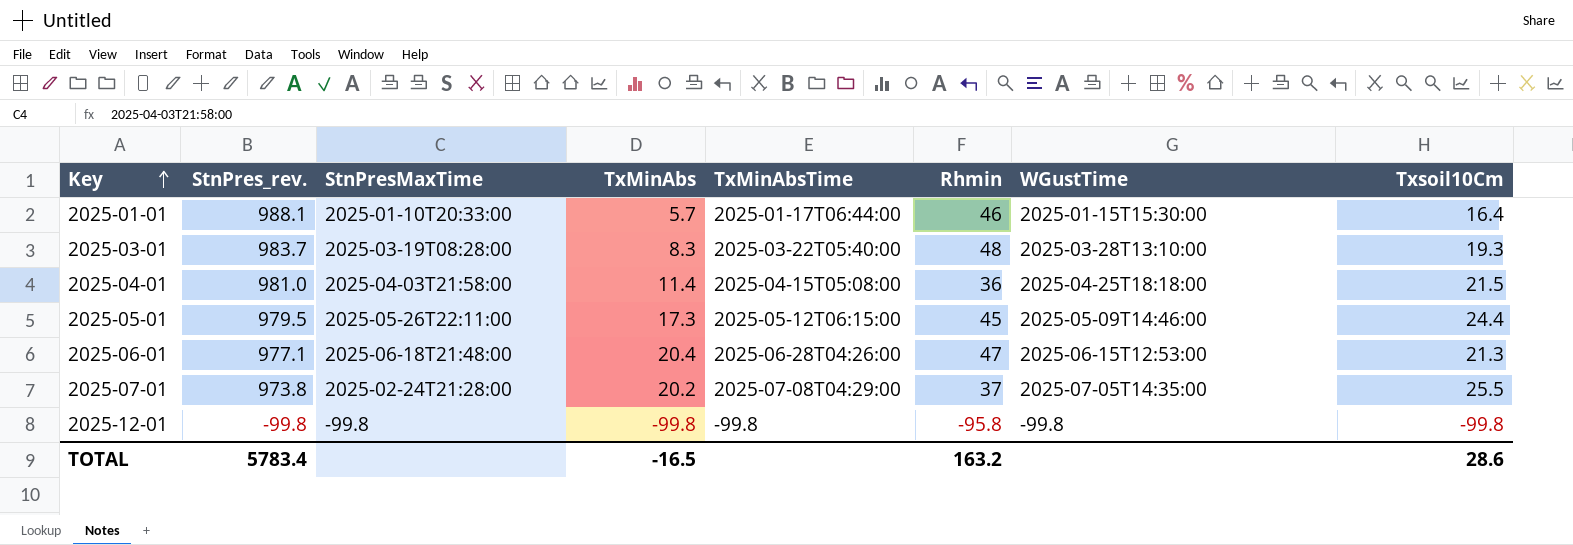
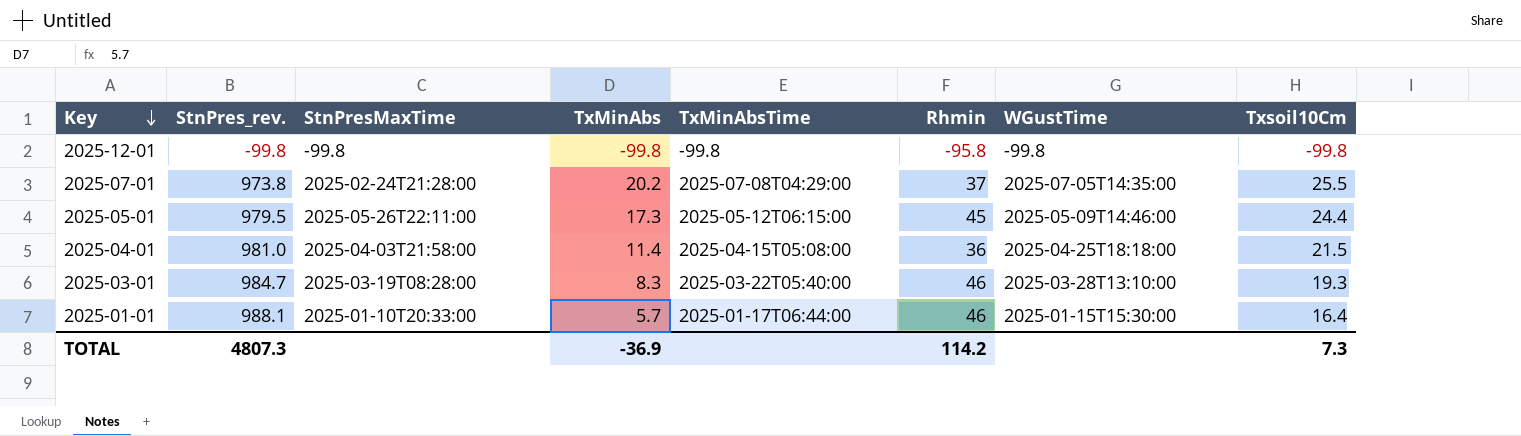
row order: Key ascending -> Key descending
row 2025-06-01: 977.1 | 2025-06-18T21:48:00 | 20.4 | 2025-06-28T04:26:00 | 47 | 2025-06-15T12:53:00 | 21.3 -> none
2025-03-01 | StnPres_rev.: 983.7 -> 984.7
2025-03-01 | Rhmin: 48 -> 46
TOTAL | StnPres_rev.: 5783.4 -> 4807.3
TOTAL | TxMinAbs: -16.5 -> -36.9
TOTAL | Rhmin: 163.2 -> 114.2
TOTAL | Txsoil10Cm: 28.6 -> 7.3

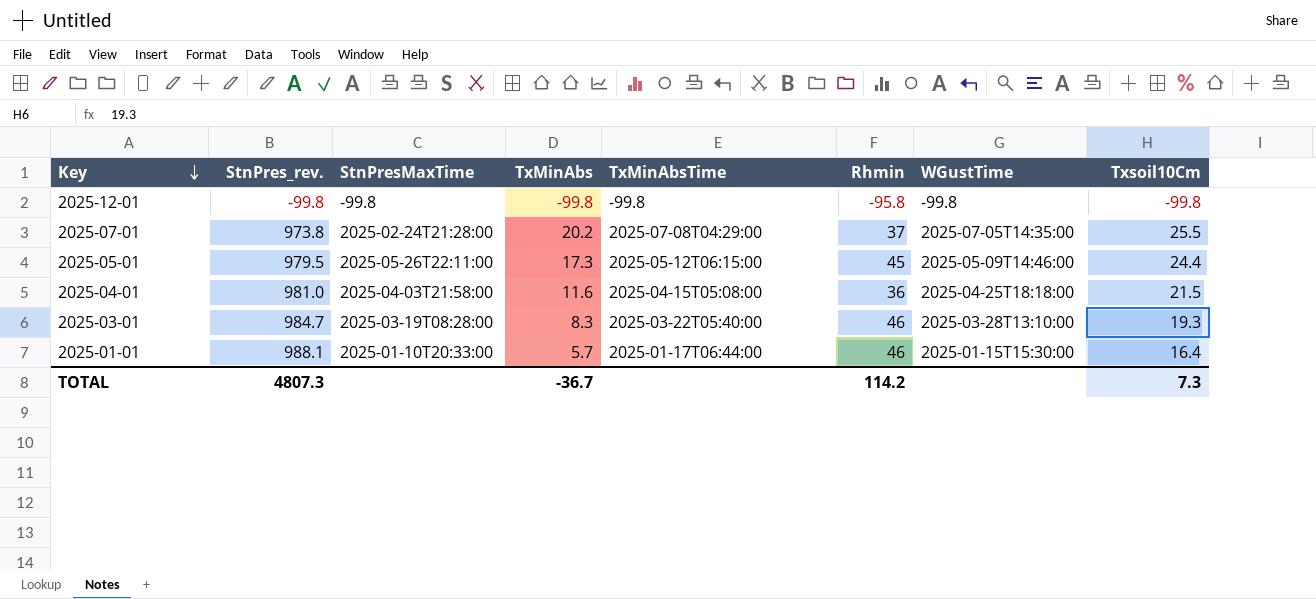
2025-04-01 | TxMinAbs: 11.4 -> 11.6
TOTAL | TxMinAbs: -36.9 -> -36.7

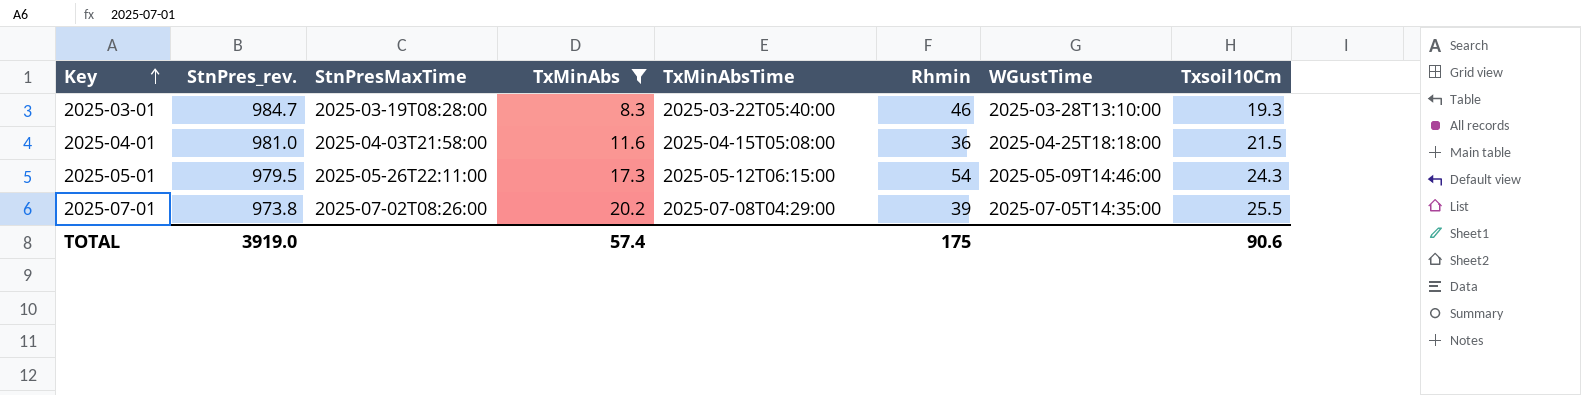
filter: none -> TxMinAbs >= 8.3
row order: Key descending -> Key ascending
2025-05-01 | Rhmin: 45 -> 54
2025-05-01 | Txsoil10Cm: 24.4 -> 24.3
2025-07-01 | StnPresMaxTime: 2025-02-24T21:28:00 -> 2025-07-02T08:26:00
2025-07-01 | Rhmin: 37 -> 39
TOTAL | StnPres_rev.: 4807.3 -> 3919.0
TOTAL | TxMinAbs: -36.7 -> 57.4
TOTAL | Rhmin: 114.2 -> 175
TOTAL | Txsoil10Cm: 7.3 -> 90.6

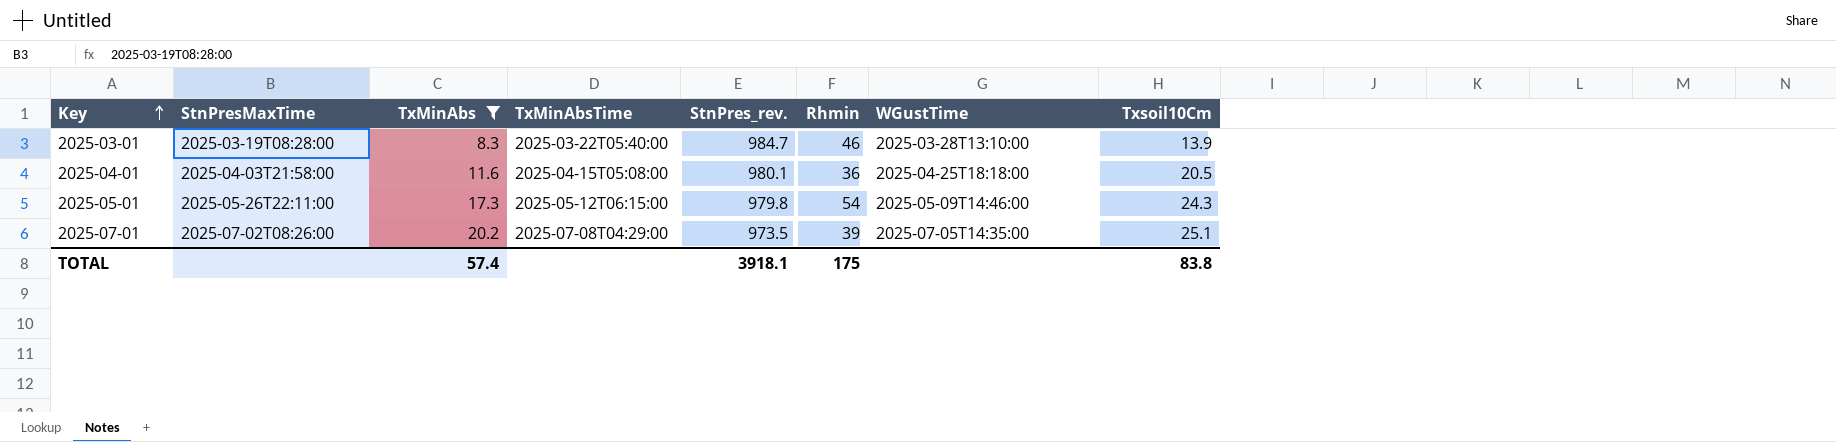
column StnPres_rev. | position: 2 -> 5
2025-03-01 | Txsoil10Cm: 19.3 -> 13.9
2025-04-01 | StnPres_rev.: 981.0 -> 980.1
2025-04-01 | Txsoil10Cm: 21.5 -> 20.5
2025-05-01 | StnPres_rev.: 979.5 -> 979.8
2025-07-01 | StnPres_rev.: 973.8 -> 973.5
2025-07-01 | Txsoil10Cm: 25.5 -> 25.1
TOTAL | StnPres_rev.: 3919.0 -> 3918.1
TOTAL | Txsoil10Cm: 90.6 -> 83.8

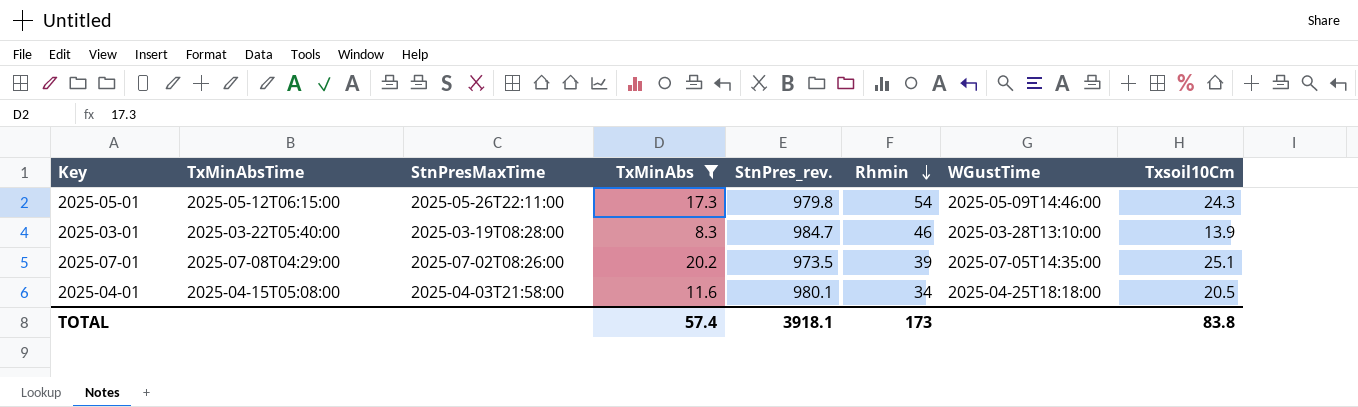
row order: Key ascending -> Rhmin descending
column TxMinAbsTime | position: 4 -> 2
2025-04-01 | Rhmin: 36 -> 34
TOTAL | Rhmin: 175 -> 173

